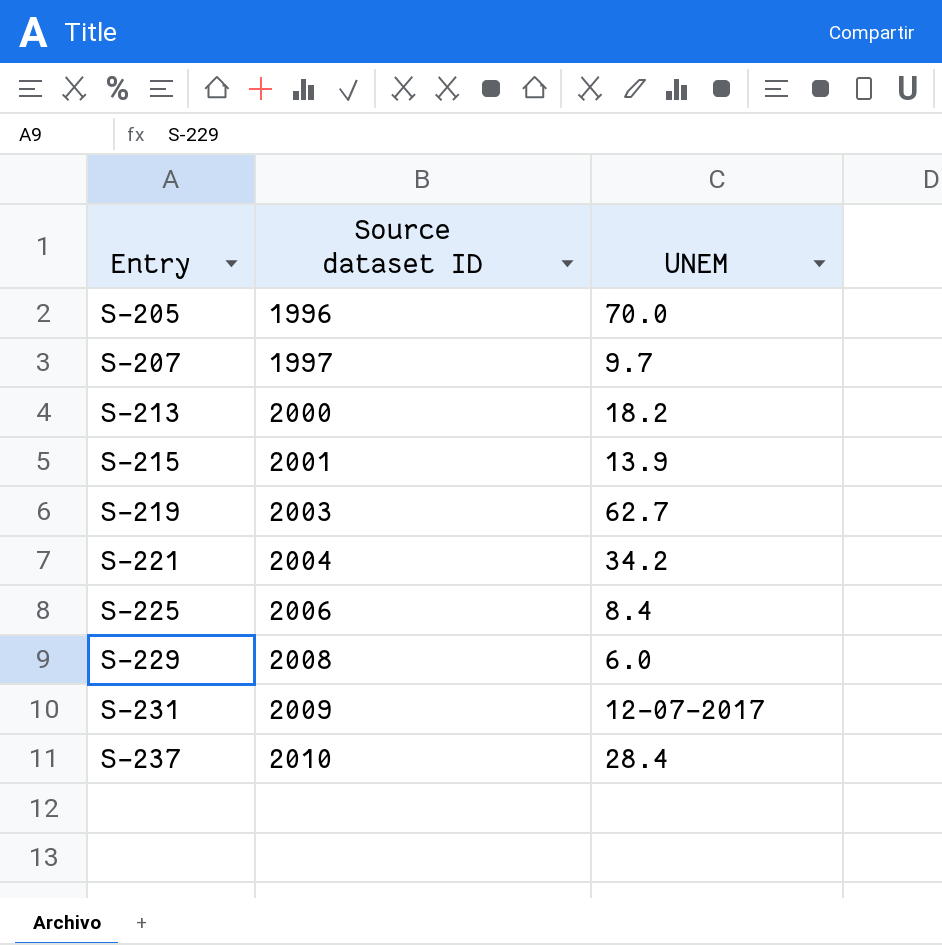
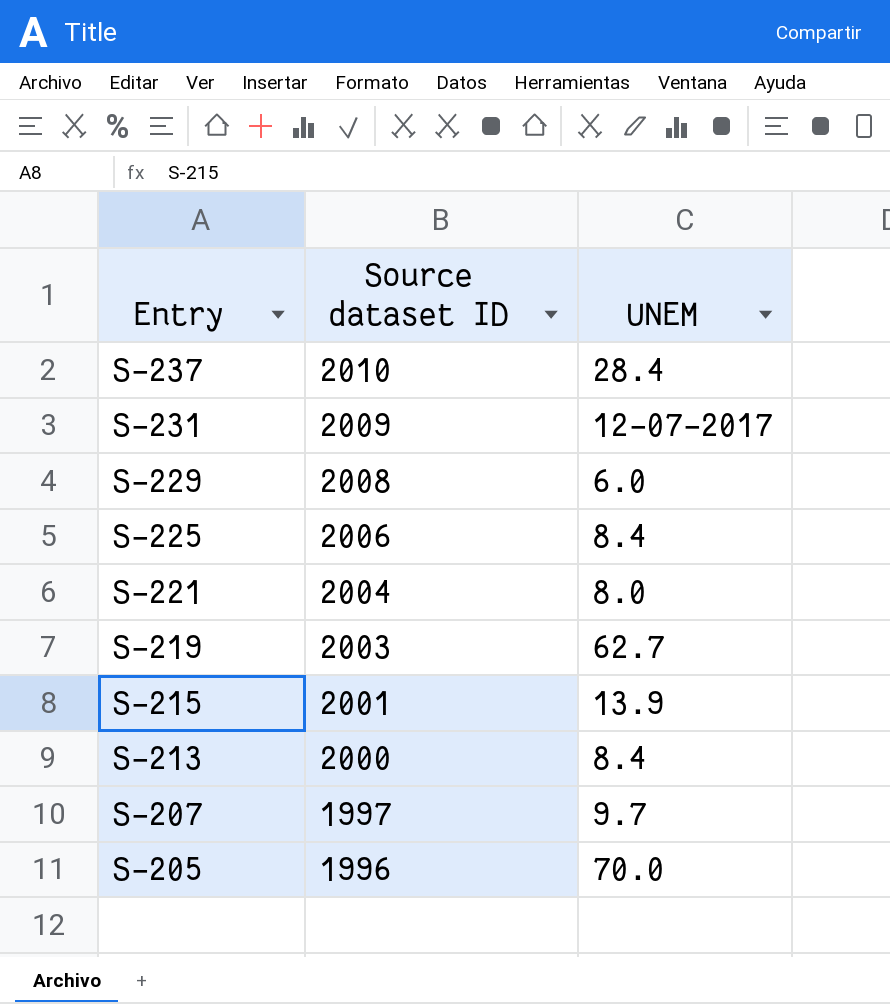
row order: Entry ascending -> Entry descending
S-221 | UNEM: 34.2 -> 8.0
S-213 | UNEM: 18.2 -> 8.4

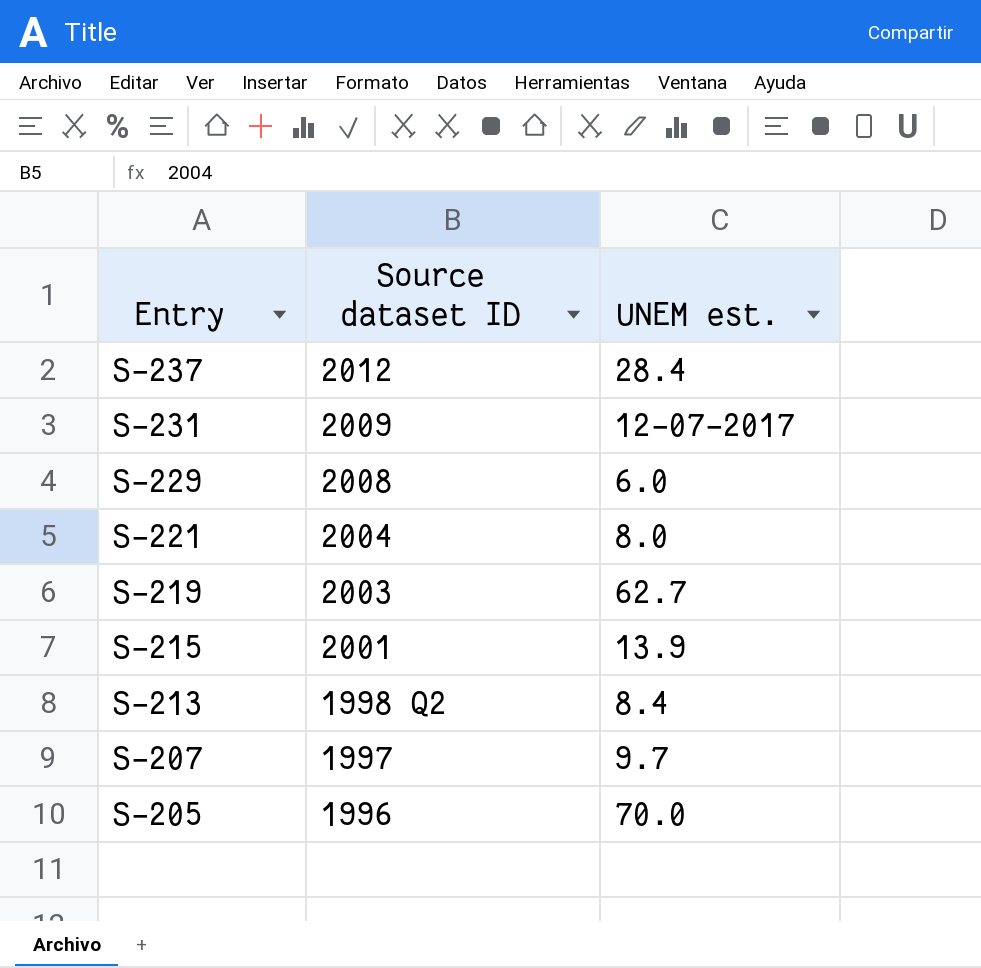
column name: UNEM -> UNEM est.
row S-225: 2006 | 8.4 -> none
S-237 | Source dataset ID: 2010 -> 2012
S-213 | Source dataset ID: 2000 -> 1998 Q2

